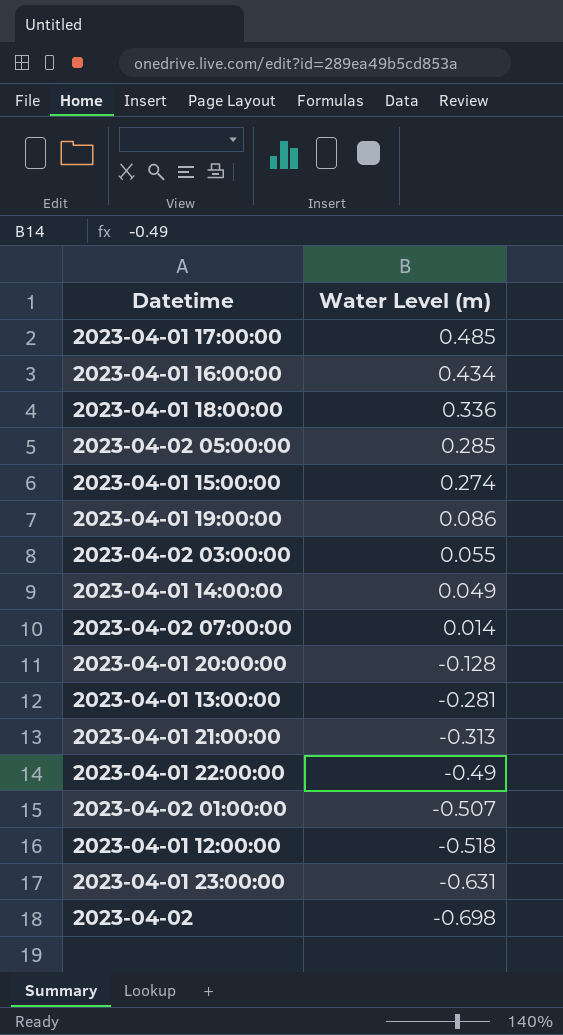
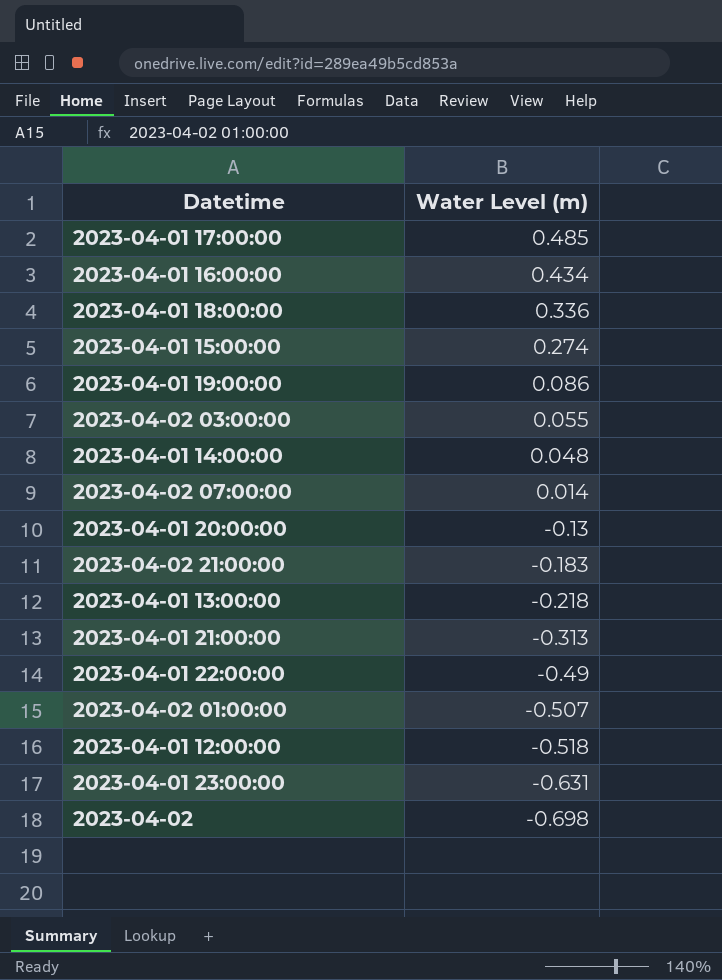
row 2023-04-02 05:00:00: 0.285 -> none
2023-04-01 14:00:00 | Water Level (m): 0.049 -> 0.048
2023-04-01 20:00:00 | Water Level (m): -0.128 -> -0.13
row 2023-04-02 21:00:00: none -> -0.183
2023-04-01 13:00:00 | Water Level (m): -0.281 -> -0.218

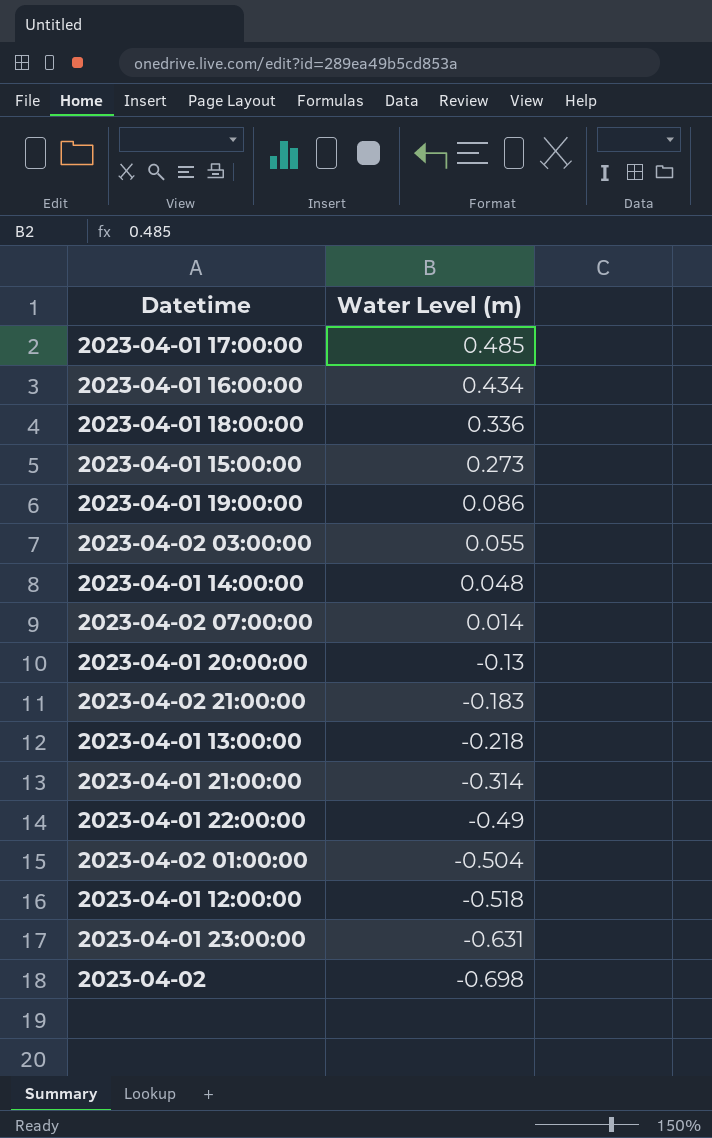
2023-04-01 15:00:00 | Water Level (m): 0.274 -> 0.273
2023-04-01 21:00:00 | Water Level (m): -0.313 -> -0.314
2023-04-02 01:00:00 | Water Level (m): -0.507 -> -0.504

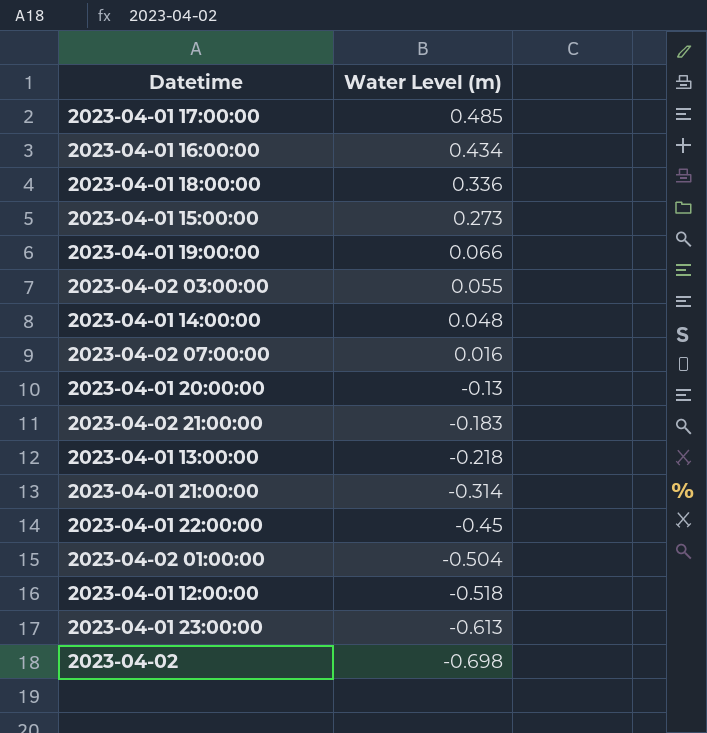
2023-04-01 19:00:00 | Water Level (m): 0.086 -> 0.066
2023-04-02 07:00:00 | Water Level (m): 0.014 -> 0.016
2023-04-01 22:00:00 | Water Level (m): -0.49 -> -0.45
2023-04-01 23:00:00 | Water Level (m): -0.631 -> -0.613

